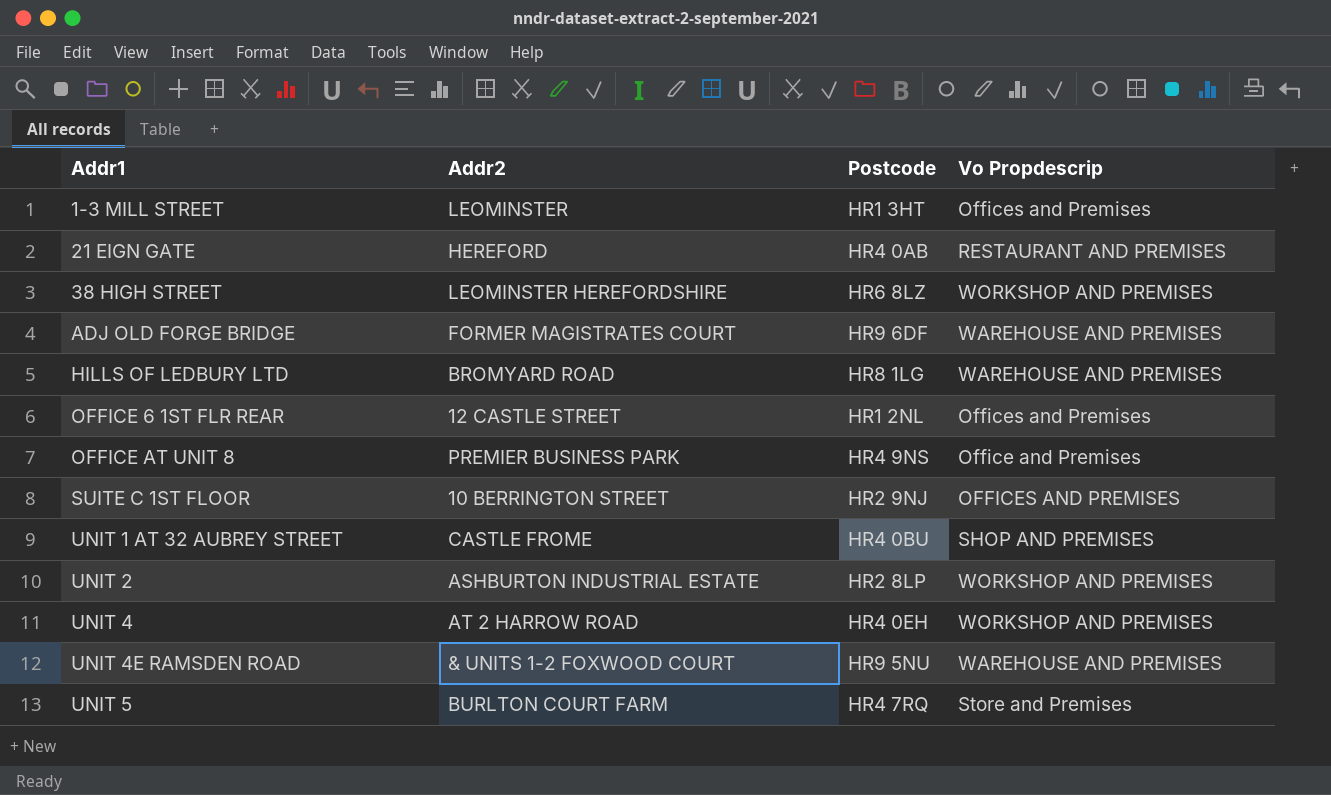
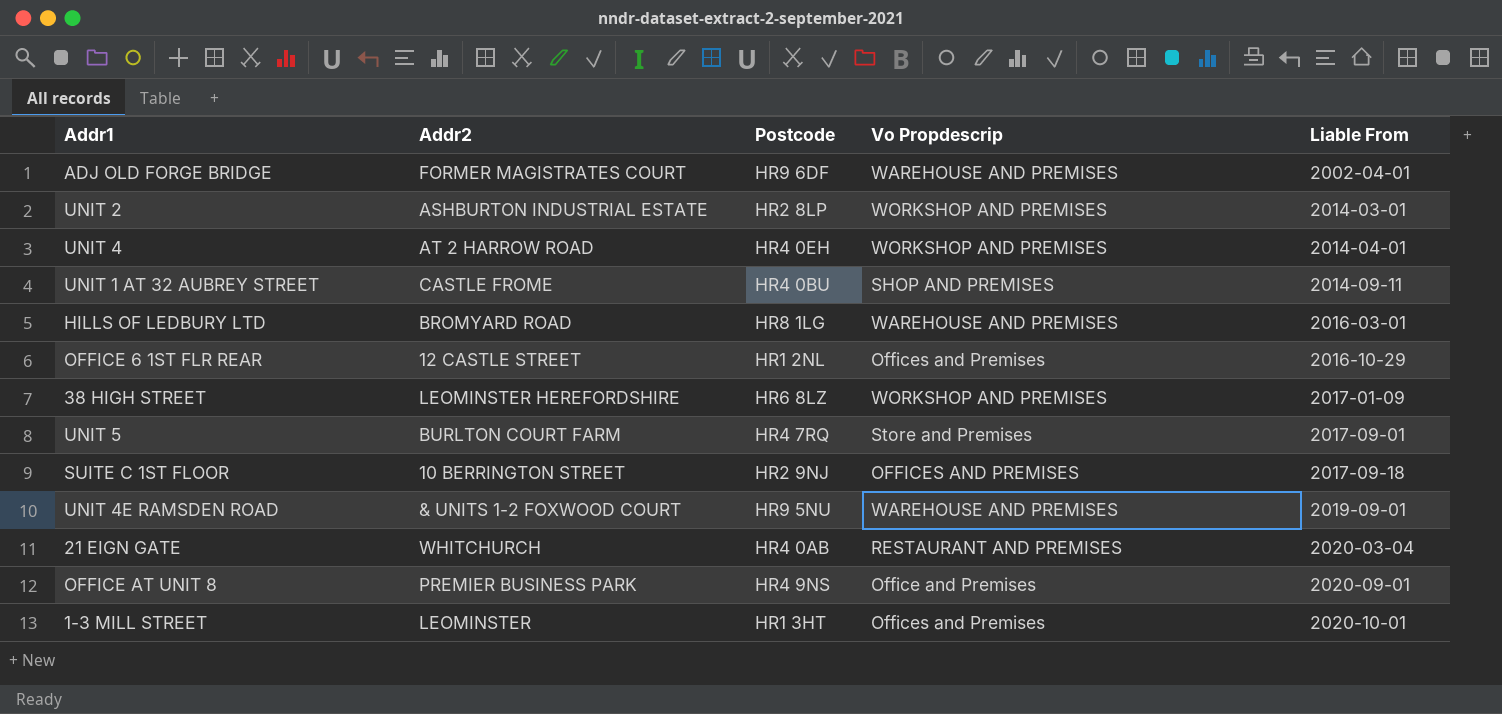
row order: Addr1 ascending -> Liable From ascending
column Liable From | position: none -> 5
21 EIGN GATE | Addr2: HEREFORD -> WHITCHURCH

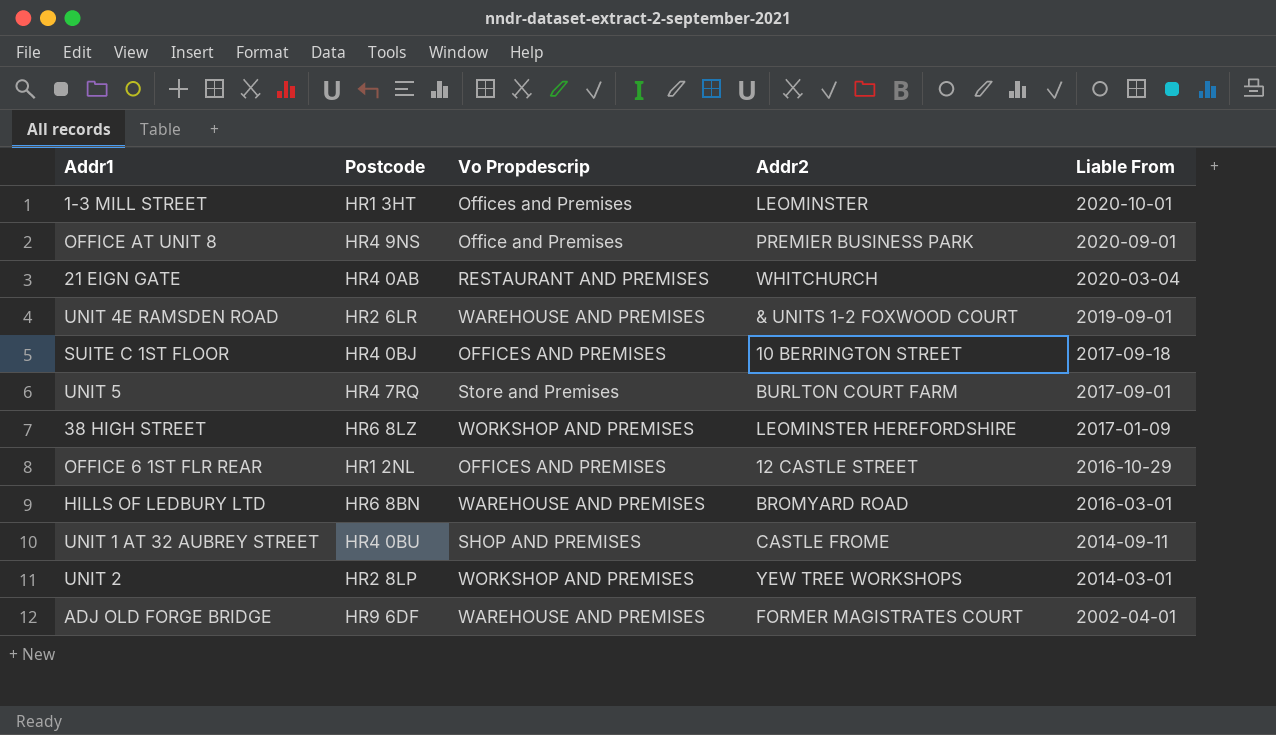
row order: Liable From ascending -> Liable From descending
column Addr2 | position: 2 -> 4
row UNIT 4: AT 2 HARROW ROAD | HR4 0EH | WORKSHOP AND PREMISES | 2014-04-01 -> none
UNIT 4E RAMSDEN ROAD | Postcode: HR9 5NU -> HR2 6LR
SUITE C 1ST FLOOR | Postcode: HR2 9NJ -> HR4 0BJ
OFFICE 6 1ST FLR REAR | Vo Propdescrip: Offices and Premises -> OFFICES AND PREMISES
HILLS OF LEDBURY LTD | Postcode: HR8 1LG -> HR6 8BN
UNIT 2 | Addr2: ASHBURTON INDUSTRIAL ESTATE -> YEW TREE WORKSHOPS

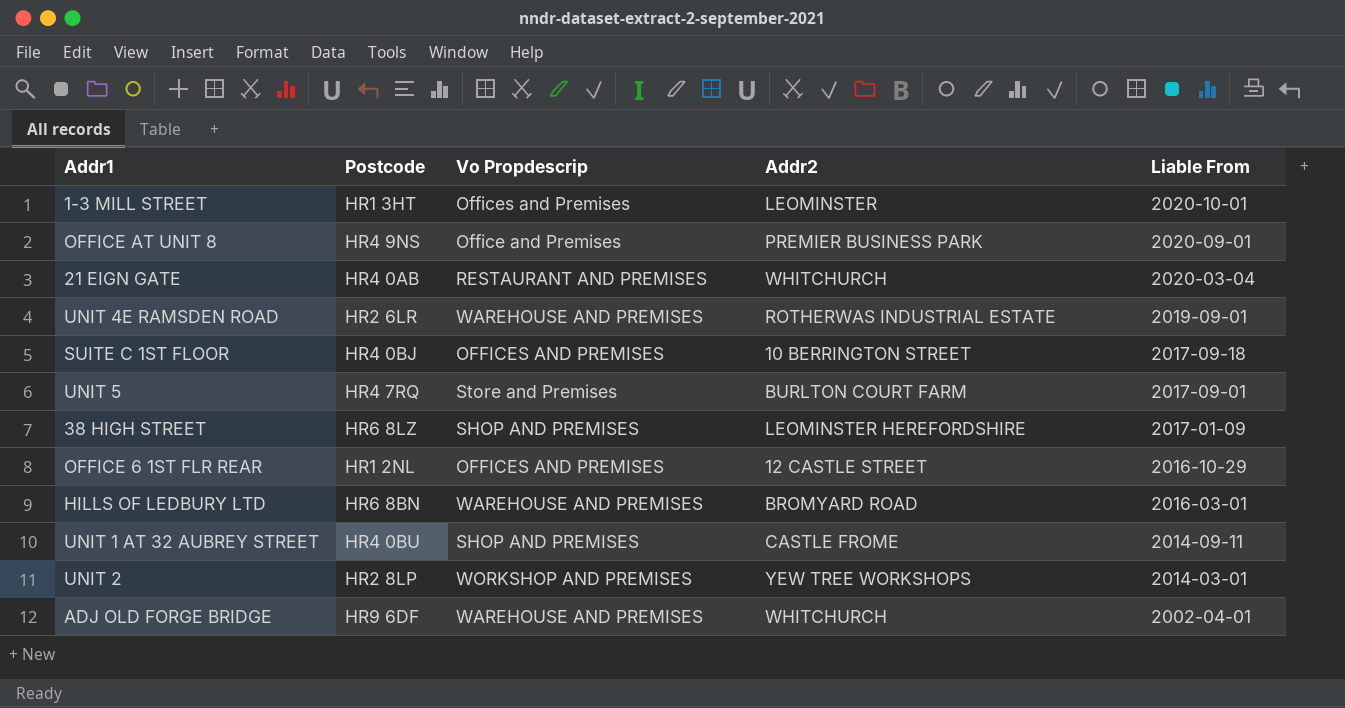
UNIT 4E RAMSDEN ROAD | Addr2: & UNITS 1-2 FOXWOOD COURT -> ROTHERWAS INDUSTRIAL ESTATE
38 HIGH STREET | Vo Propdescrip: WORKSHOP AND PREMISES -> SHOP AND PREMISES
ADJ OLD FORGE BRIDGE | Addr2: FORMER MAGISTRATES COURT -> WHITCHURCH

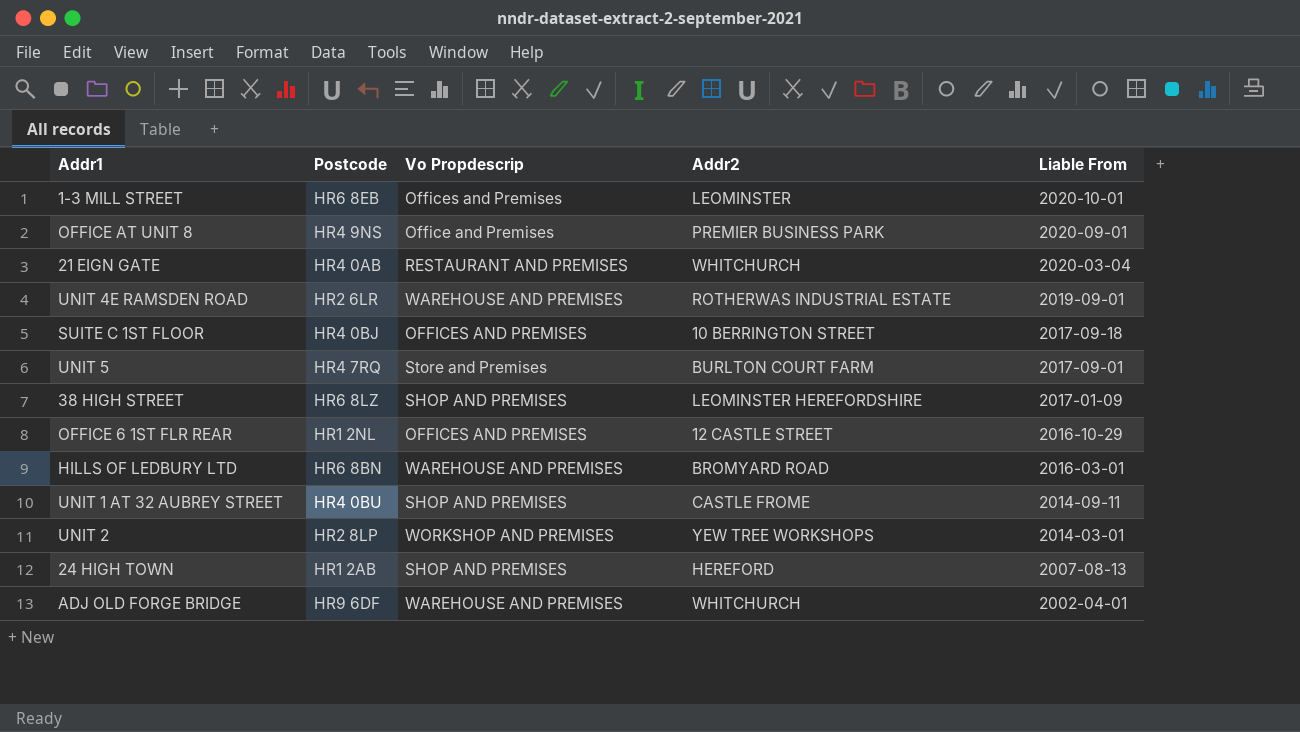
1-3 MILL STREET | Postcode: HR1 3HT -> HR6 8EB
row 24 HIGH TOWN: none -> HR1 2AB | SHOP AND PREMISES | HEREFORD | 2007-08-13

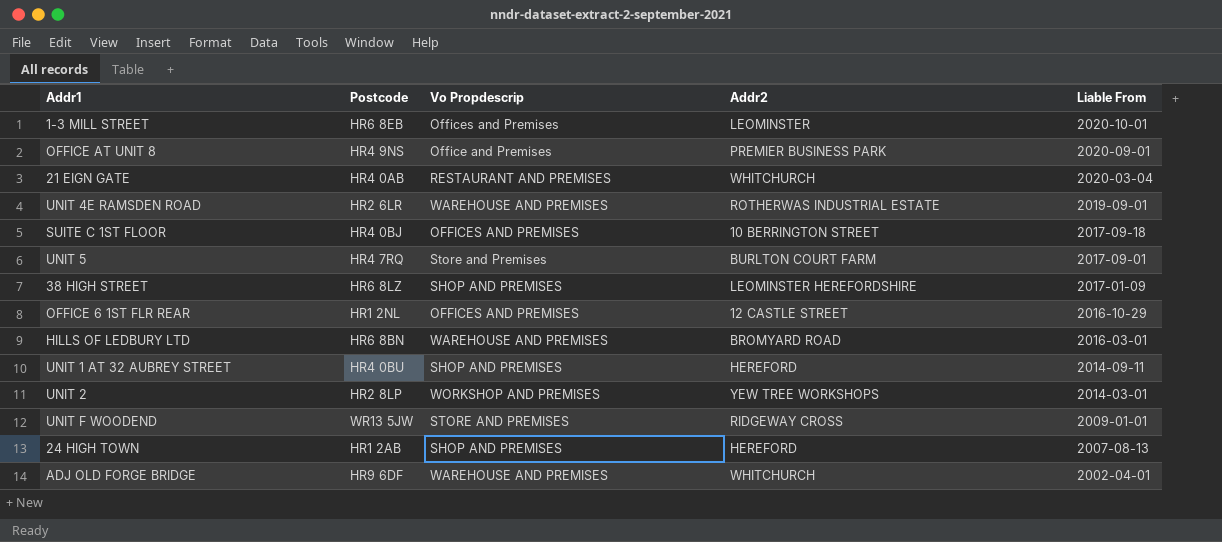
UNIT 1 AT 32 AUBREY STREET | Addr2: CASTLE FROME -> HEREFORD
row UNIT F WOODEND: none -> WR13 5JW | STORE AND PREMISES | RIDGEWAY CROSS | 2009-01-01

